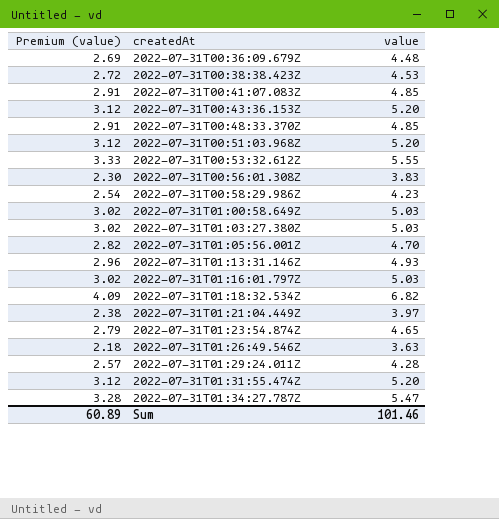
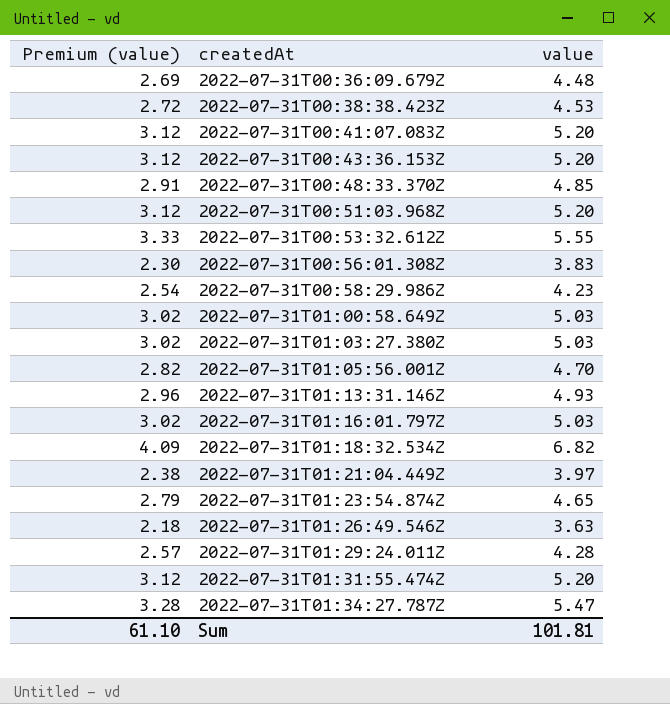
2022-07-31T00:41:07.083Z | Premium (value): 2.91 -> 3.12
2022-07-31T00:41:07.083Z | value: 4.85 -> 5.20
Sum | Premium (value): 60.89 -> 61.10
Sum | value: 101.46 -> 101.81

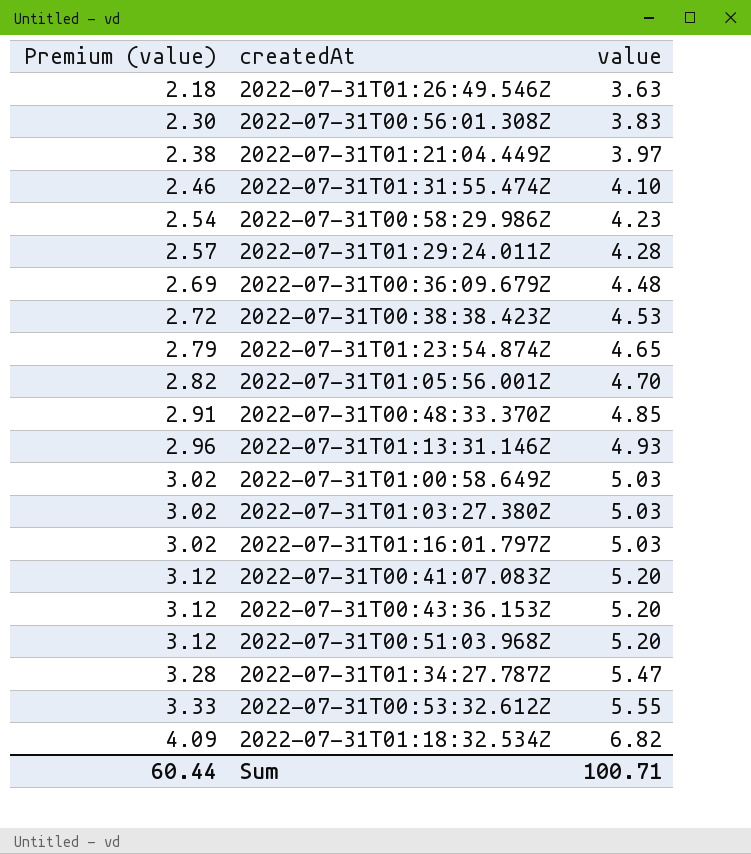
row order: createdAt ascending -> Premium (value) ascending
2022-07-31T01:31:55.474Z | Premium (value): 3.12 -> 2.46
2022-07-31T01:31:55.474Z | value: 5.20 -> 4.10
Sum | Premium (value): 61.10 -> 60.44
Sum | value: 101.81 -> 100.71

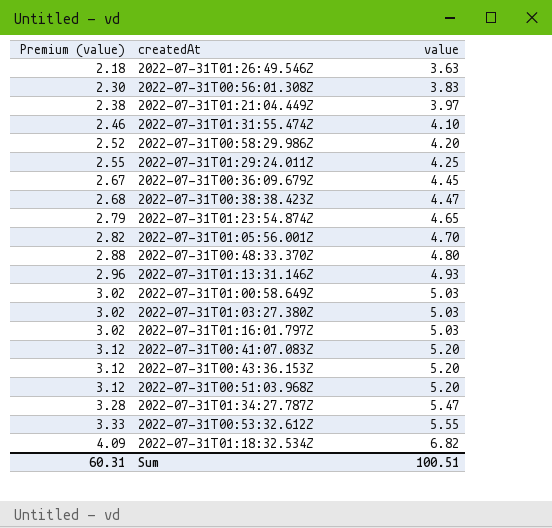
2022-07-31T00:58:29.986Z | Premium (value): 2.54 -> 2.52
2022-07-31T00:58:29.986Z | value: 4.23 -> 4.20
2022-07-31T01:29:24.011Z | Premium (value): 2.57 -> 2.55
2022-07-31T01:29:24.011Z | value: 4.28 -> 4.25
2022-07-31T00:36:09.679Z | Premium (value): 2.69 -> 2.67
2022-07-31T00:36:09.679Z | value: 4.48 -> 4.45
2022-07-31T00:38:38.423Z | Premium (value): 2.72 -> 2.68
2022-07-31T00:38:38.423Z | value: 4.53 -> 4.47
2022-07-31T00:48:33.370Z | Premium (value): 2.91 -> 2.88
2022-07-31T00:48:33.370Z | value: 4.85 -> 4.80
Sum | Premium (value): 60.44 -> 60.31
Sum | value: 100.71 -> 100.51

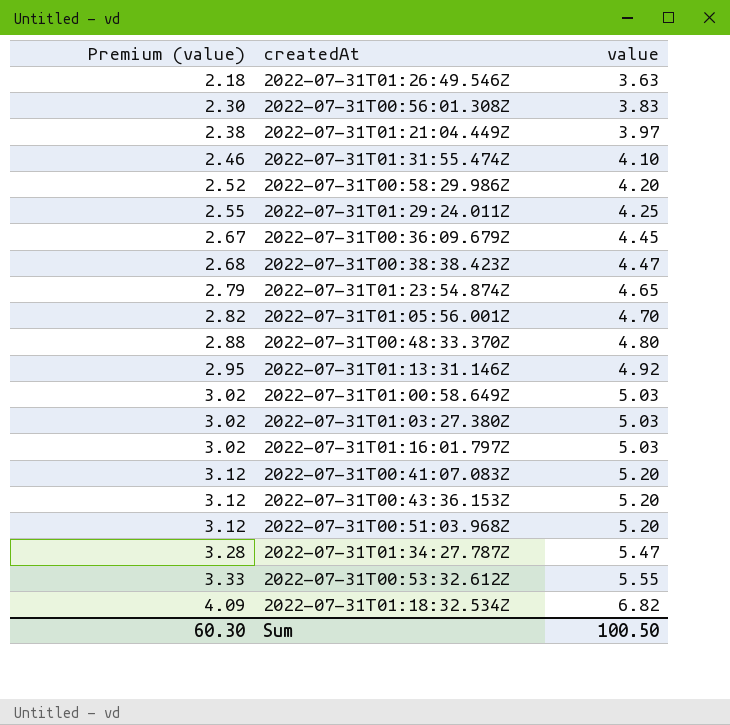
2022-07-31T01:13:31.146Z | Premium (value): 2.96 -> 2.95
2022-07-31T01:13:31.146Z | value: 4.93 -> 4.92
Sum | Premium (value): 60.31 -> 60.30
Sum | value: 100.51 -> 100.50

